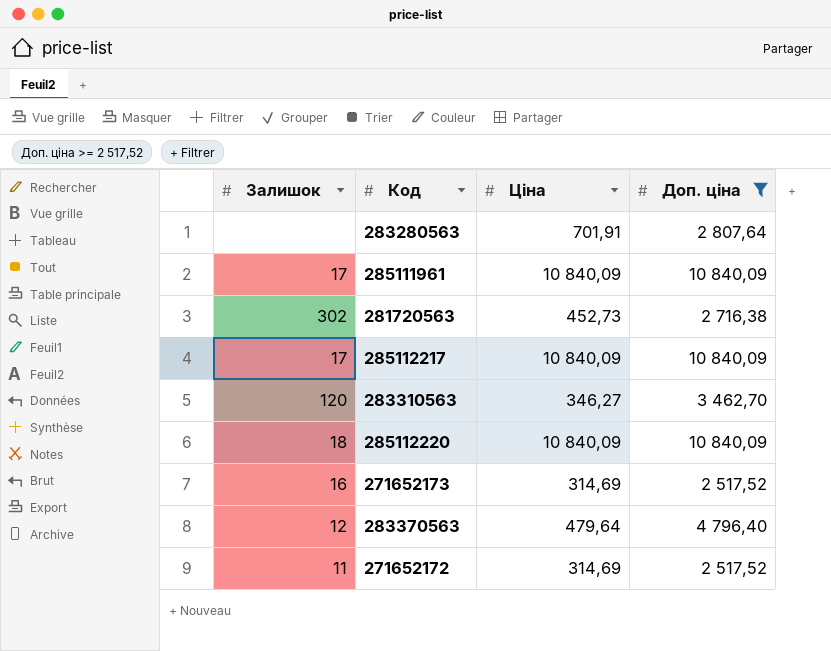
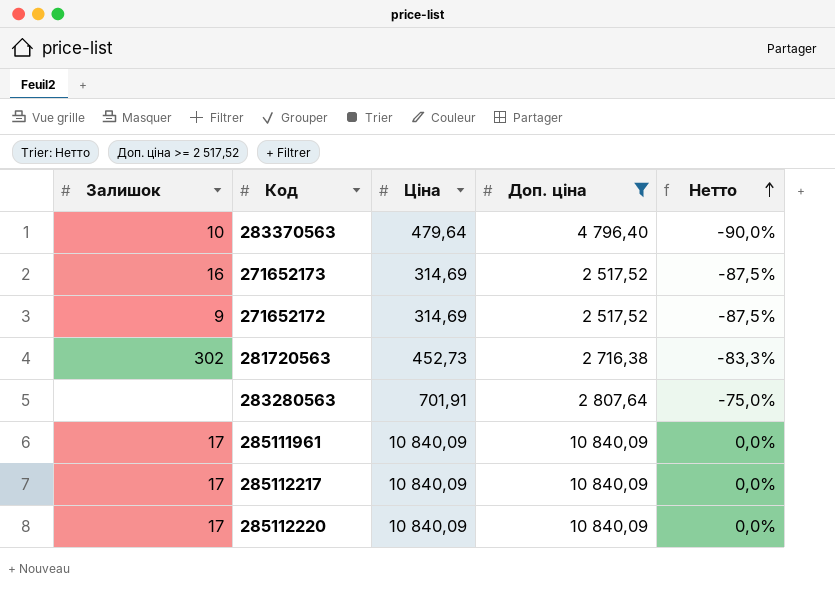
row order: none -> Нетто ascending
column Нетто | formula: none -> ([Ціна] - [Доп. ціна]) / [Доп. ціна]
row 283310563: 120 | 346,27 | 3 462,70 -> none
283370563 | Залишок: 12 -> 10
271652172 | Залишок: 11 -> 9
285112220 | Залишок: 18 -> 17

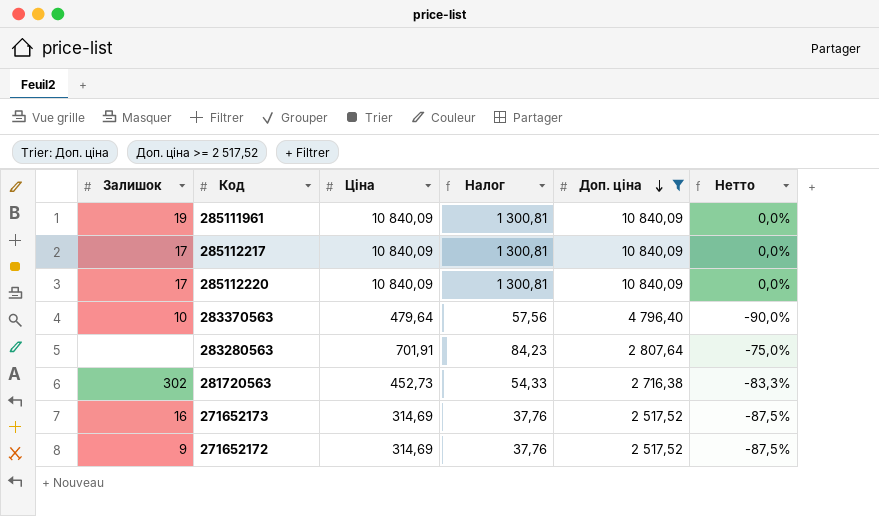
row order: Нетто ascending -> Доп. ціна descending
column Налог | formula: none -> [Ціна] * 0,12
285111961 | Залишок: 17 -> 19

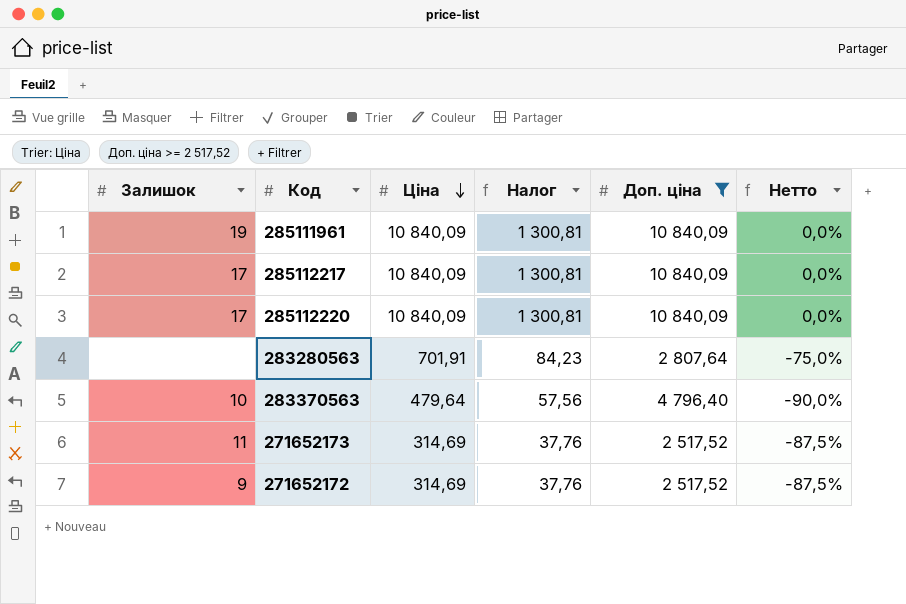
row order: Доп. ціна descending -> Ціна descending
row 281720563: 302 | 452,73 | 54,33 | 2 716,38 | -83,3% -> none
271652173 | Залишок: 16 -> 11

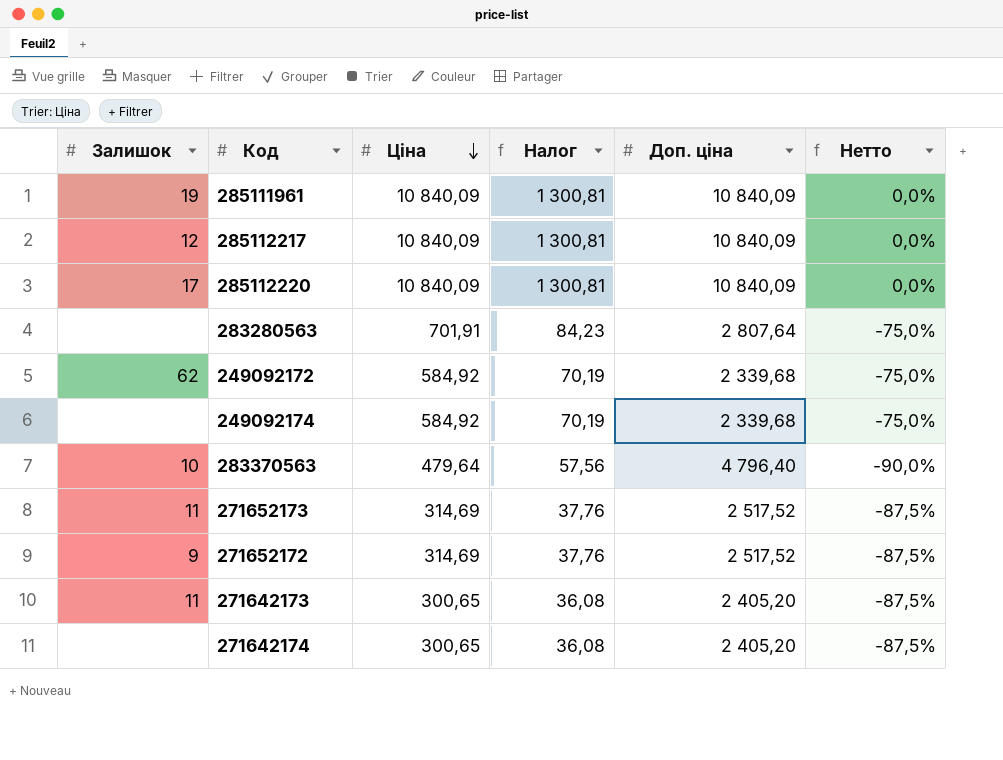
filter: Доп. ціна >= 2 517,52 -> none
285112217 | Залишок: 17 -> 12

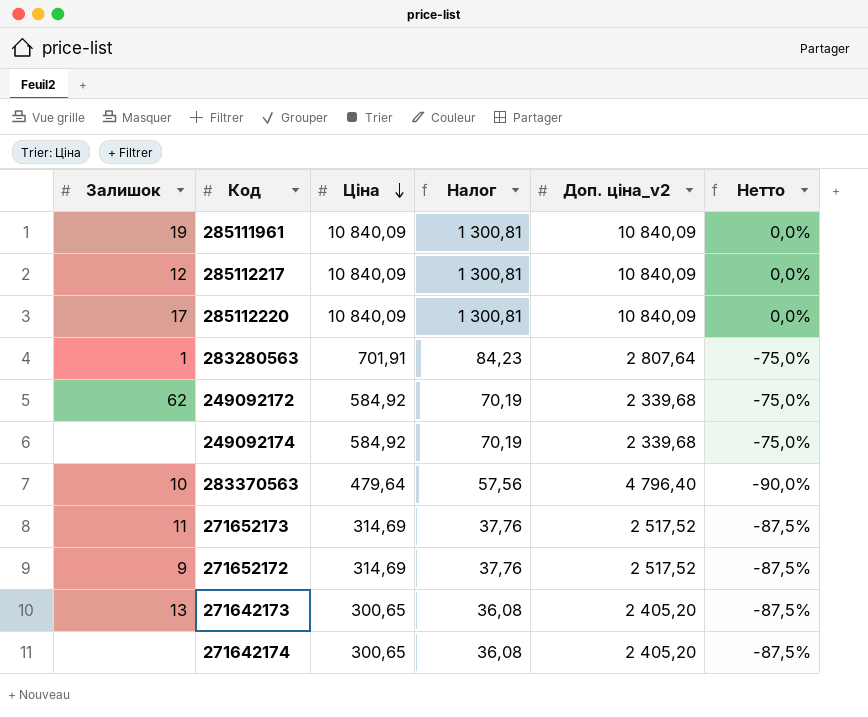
column name: Доп. ціна -> Доп. ціна_v2
283280563 | Залишок: none -> 1
271642173 | Залишок: 11 -> 13

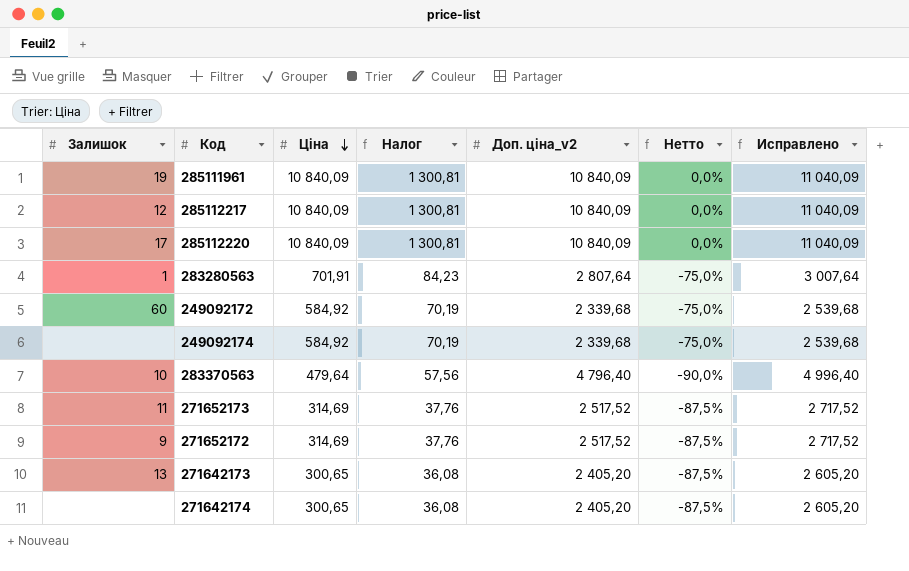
column Исправлено | formula: none -> [Доп. ціна_v2] + 200
249092172 | Залишок: 62 -> 60

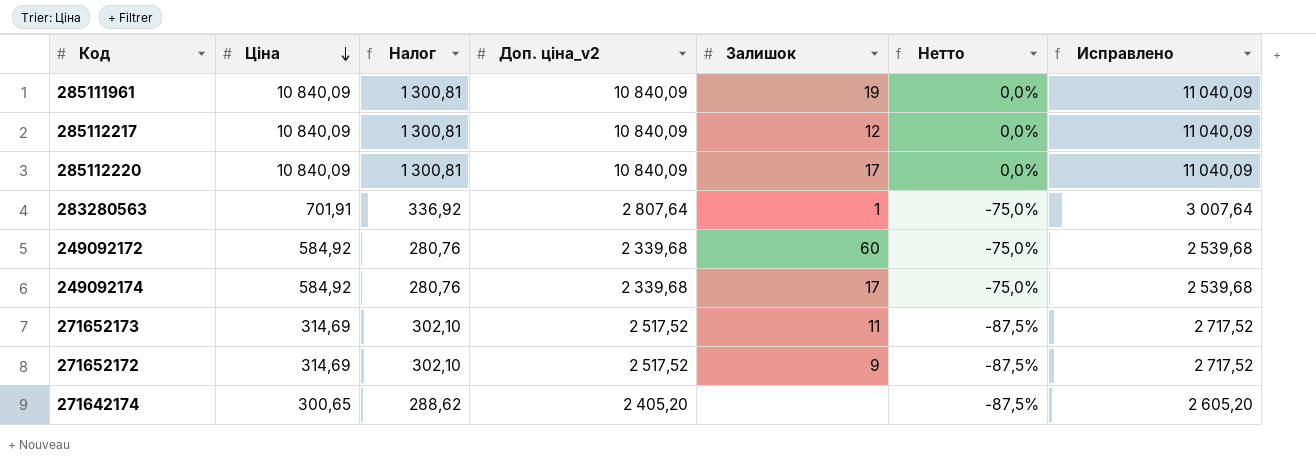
column Налог | formula: [Ціна] * 0,12 -> [Доп. ціна_v2] * 0,12
column Залишок | position: 1 -> 5
row 283370563: 10 | 479,64 | 57,56 | 4 796,40 | -90,0% | 4 996,40 -> none
row 271642173: 13 | 300,65 | 36,08 | 2 405,20 | -87,5% | 2 605,20 -> none
249092174 | Залишок: none -> 17

